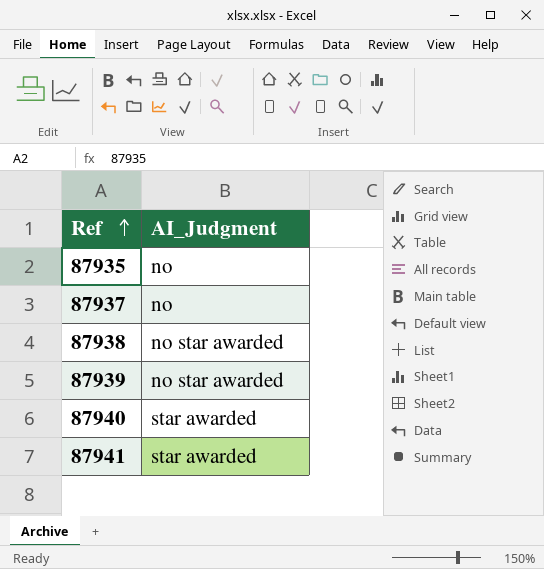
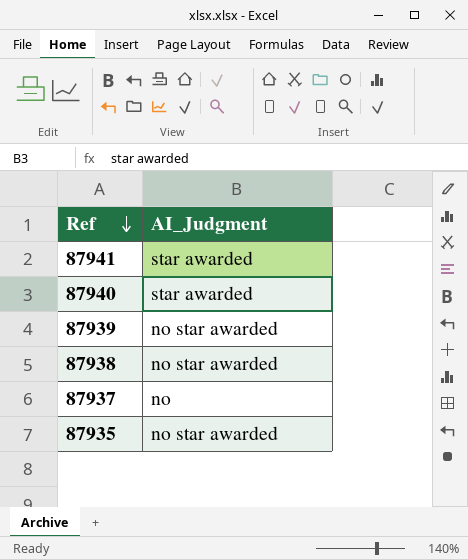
row order: Ref ascending -> Ref descending
87935 | AI_Judgment: no -> no star awarded

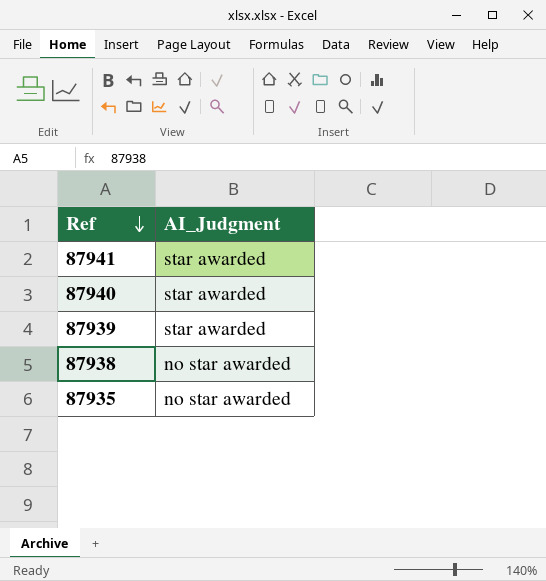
row 87937: no -> none
87939 | AI_Judgment: no star awarded -> star awarded

